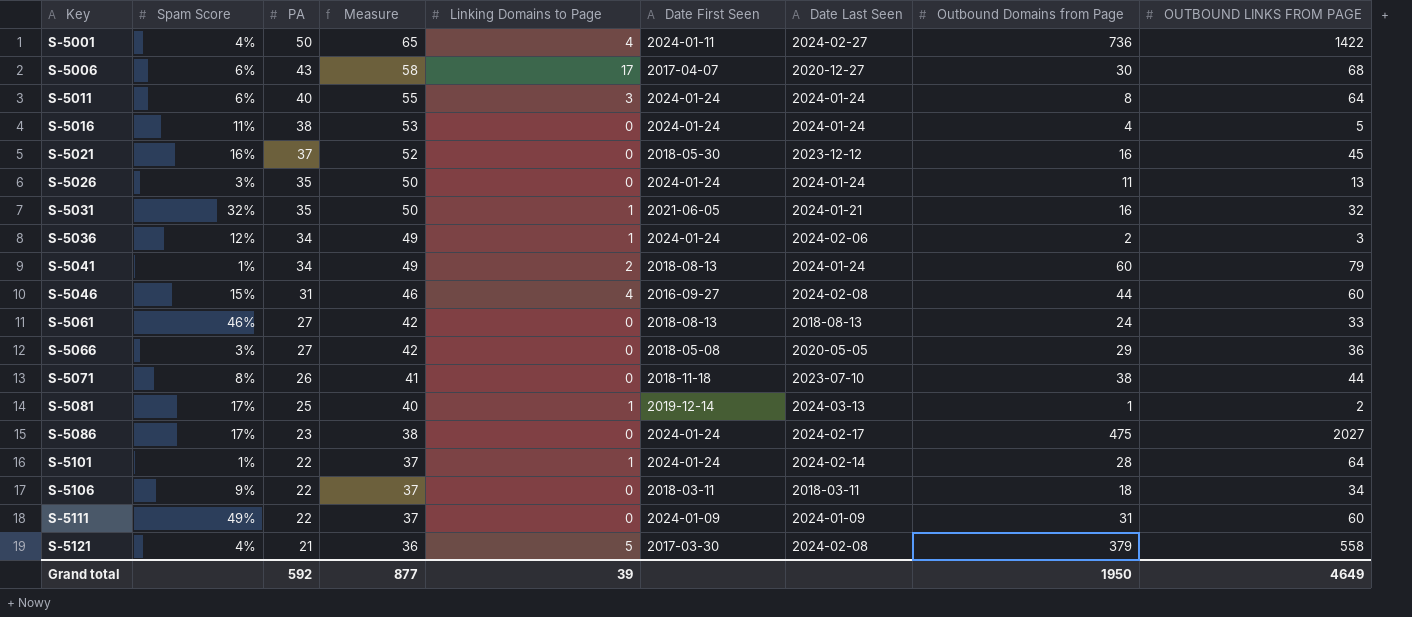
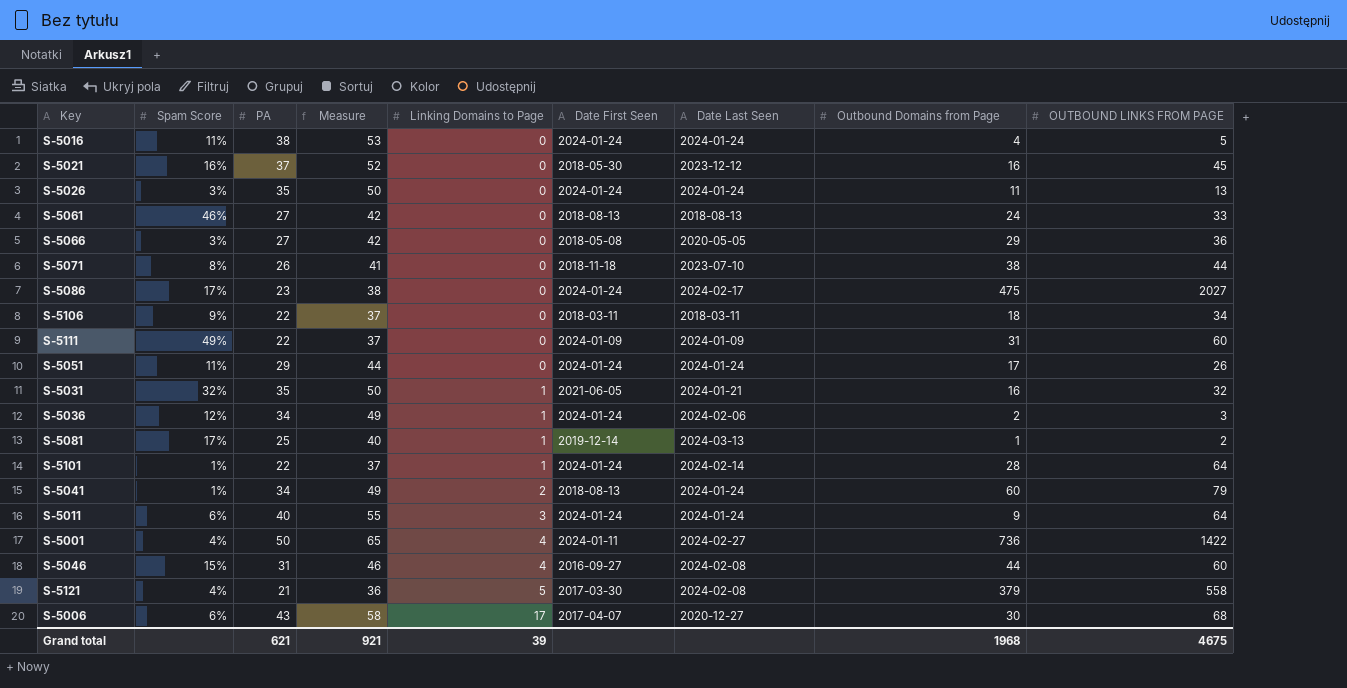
row order: Key ascending -> Linking Domains to Page ascending
row S-5051: none -> 11% | 29 | 44 | 0 | 2024-01-24 | 2024-01-24 | 17 | 26
S-5011 | Outbound Domains from Page: 8 -> 9
Grand total | PA: 592 -> 621
Grand total | Measure: 877 -> 921
Grand total | Outbound Domains from Page: 1950 -> 1968
Grand total | OUTBOUND LINKS FROM PAGE: 4649 -> 4675

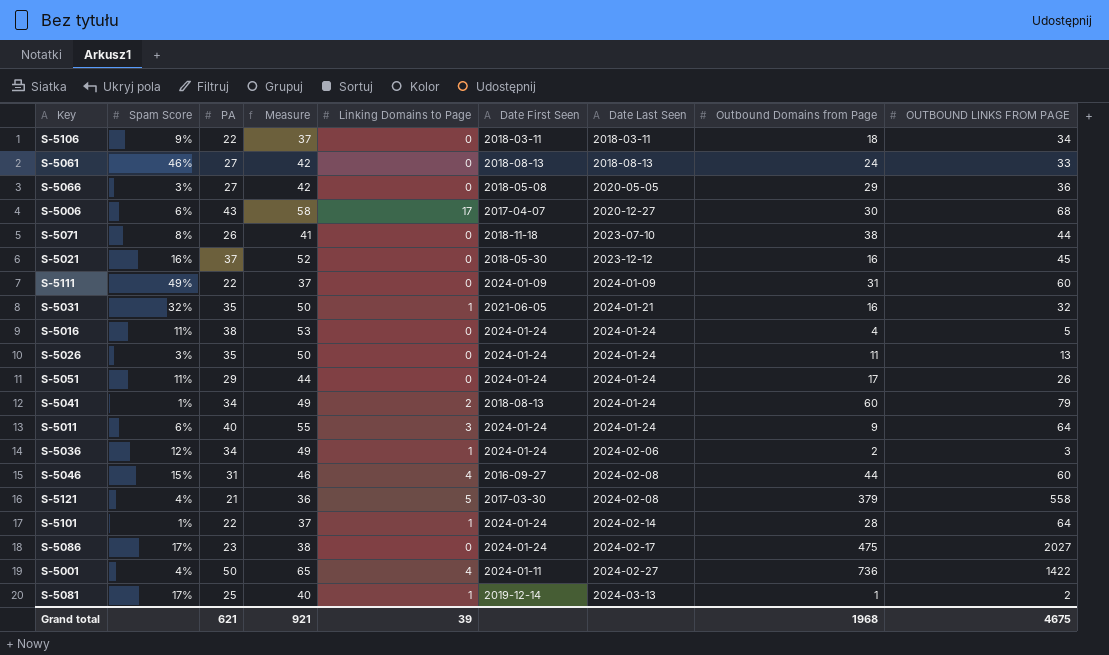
row order: Linking Domains to Page ascending -> Date Last Seen ascending

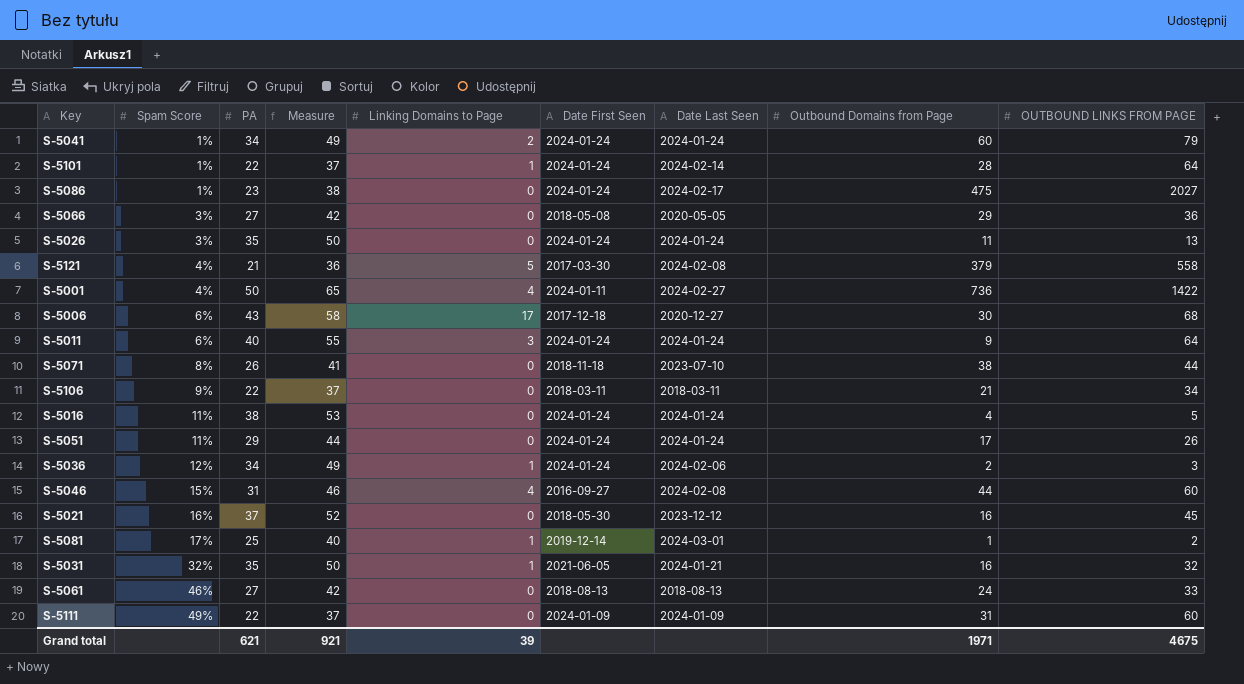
row order: Date Last Seen ascending -> Spam Score ascending
S-5041 | Date First Seen: 2018-08-13 -> 2024-01-24
S-5086 | Spam Score: 17% -> 1%
S-5006 | Date First Seen: 2017-04-07 -> 2017-12-18
S-5106 | Outbound Domains from Page: 18 -> 21
S-5081 | Date Last Seen: 2024-03-13 -> 2024-03-01
Grand total | Outbound Domains from Page: 1968 -> 1971

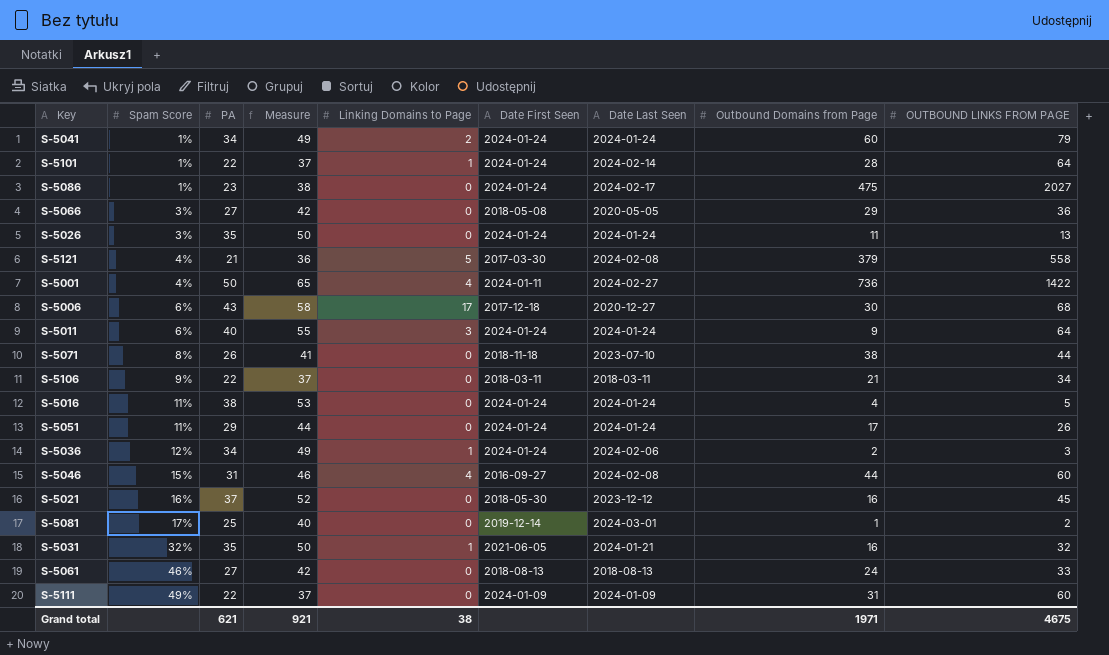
S-5081 | Linking Domains to Page: 1 -> 0
Grand total | Linking Domains to Page: 39 -> 38

